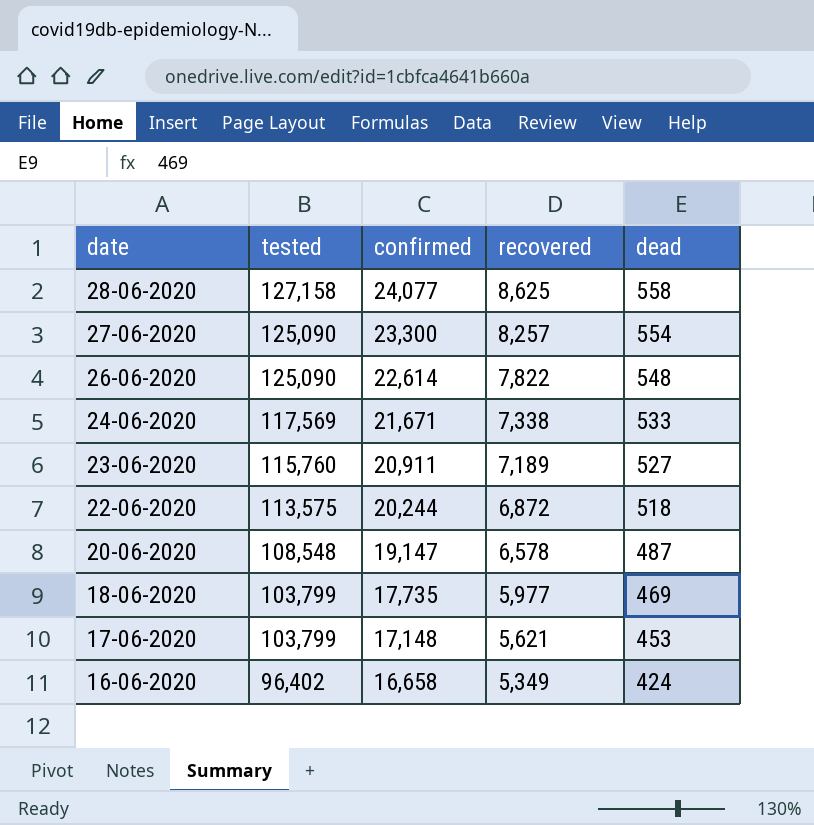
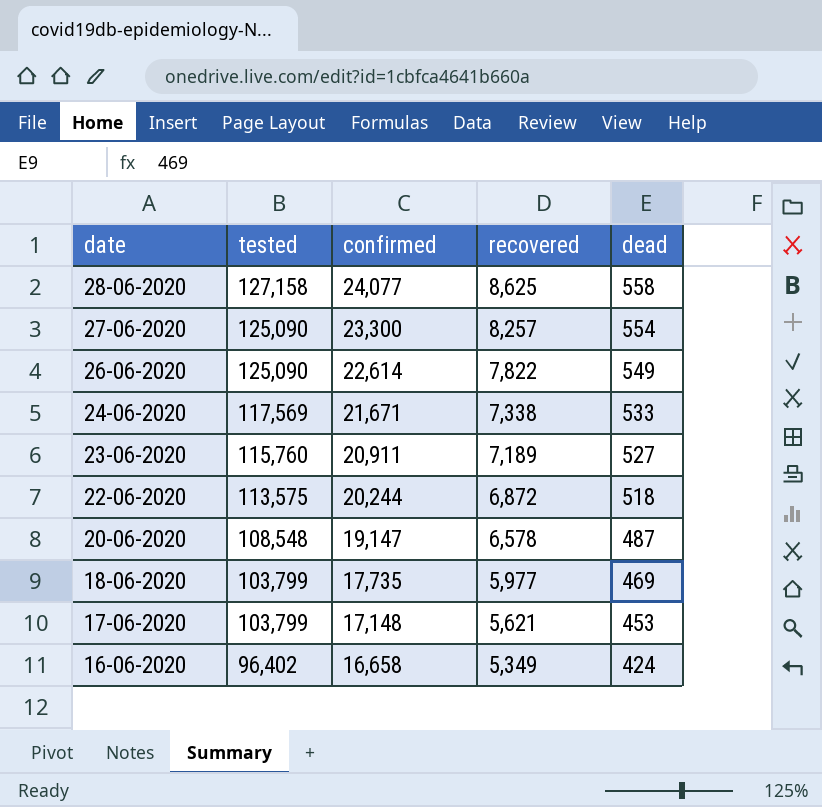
26-06-2020 | dead: 548 -> 549

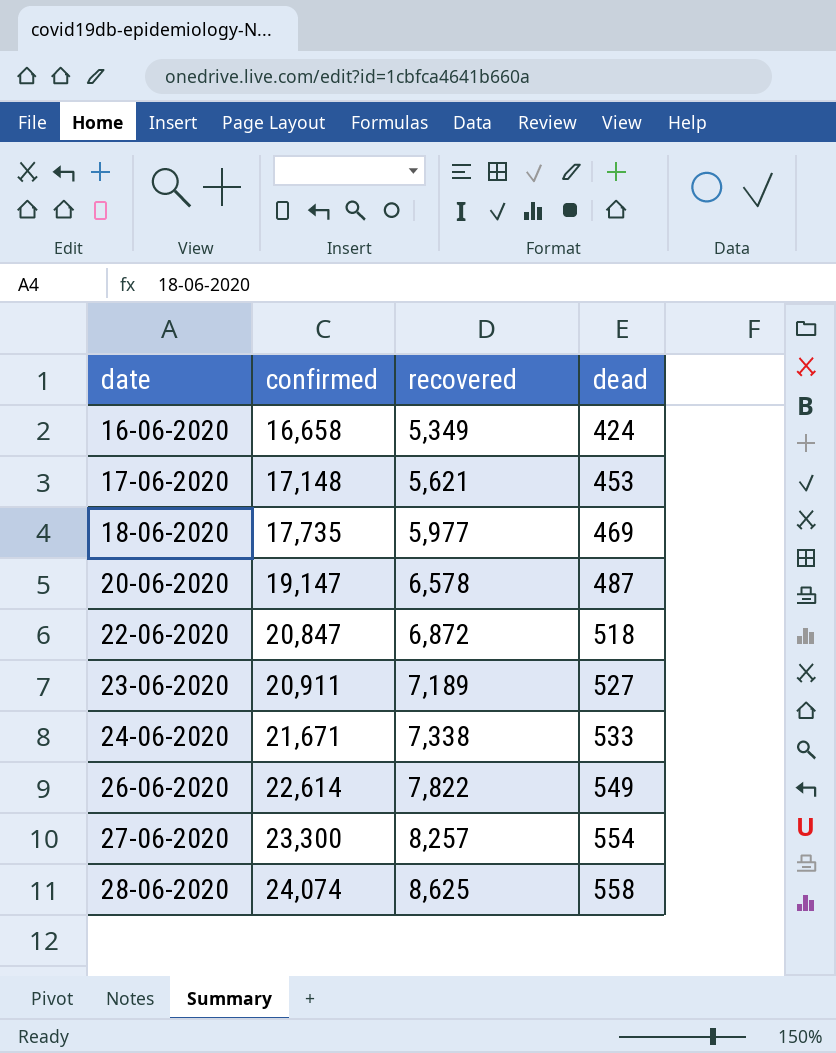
row order: date descending -> date ascending
column tested | position: 2 -> none
22-06-2020 | confirmed: 20,244 -> 20,847
28-06-2020 | confirmed: 24,077 -> 24,074

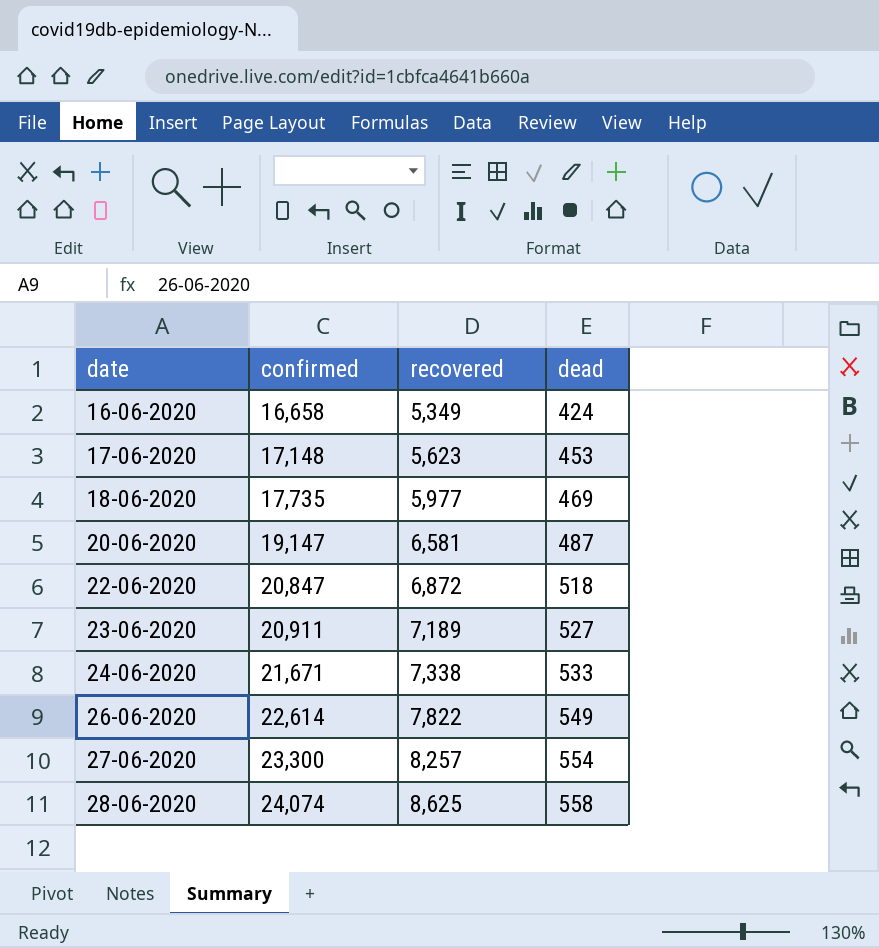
17-06-2020 | recovered: 5,621 -> 5,623
20-06-2020 | recovered: 6,578 -> 6,581

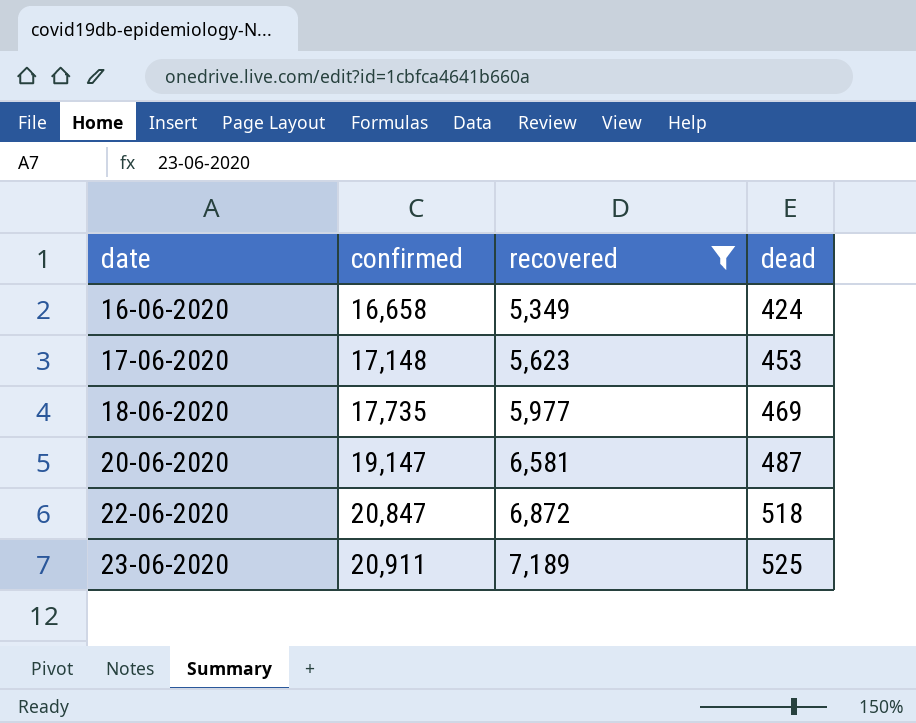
filter: none -> recovered <= 7,189
23-06-2020 | dead: 527 -> 525

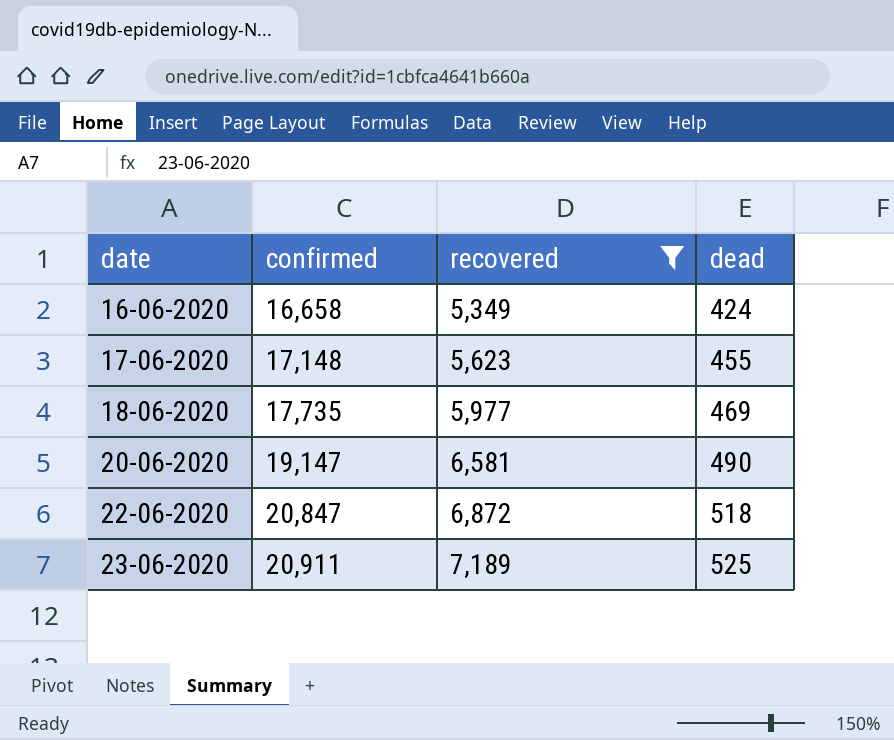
17-06-2020 | dead: 453 -> 455
20-06-2020 | dead: 487 -> 490

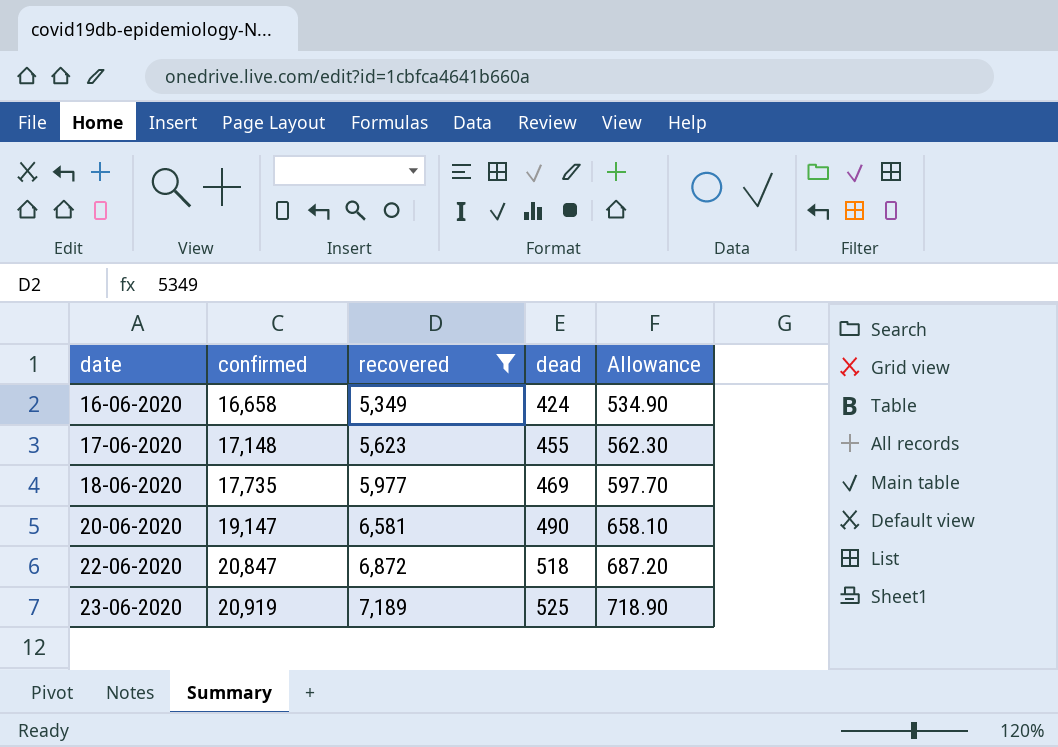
column Allowance | formula: none -> [recovered] * 0.1
23-06-2020 | confirmed: 20,911 -> 20,919

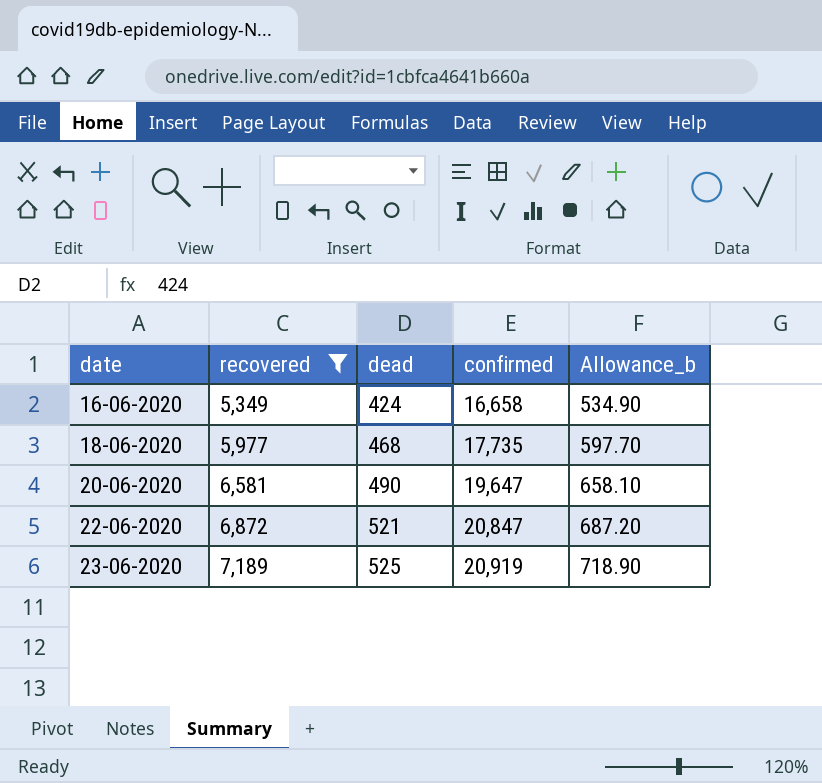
column confirmed | position: 2 -> 4
column name: Allowance -> Allowance_b
row 17-06-2020: 17,148 | 5,623 | 455 | 562.30 -> none
18-06-2020 | dead: 469 -> 468
20-06-2020 | confirmed: 19,147 -> 19,647
22-06-2020 | dead: 518 -> 521

